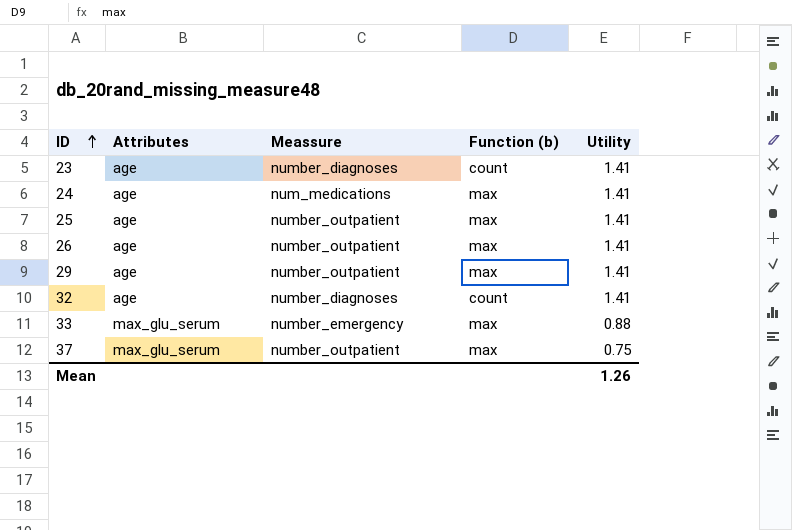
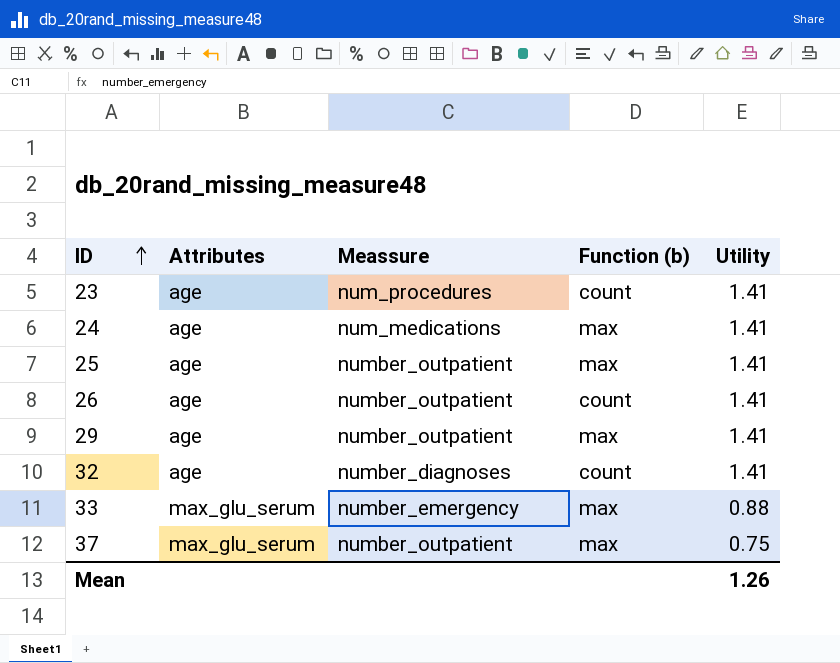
23 | Meassure: number_diagnoses -> num_procedures
26 | Function (b): max -> count

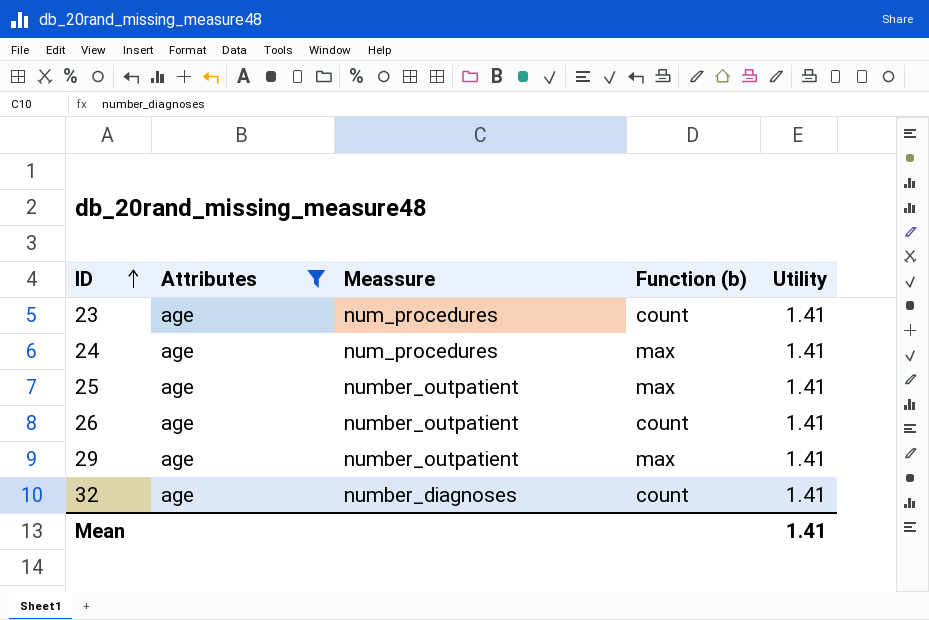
filter: none -> Attributes = age
24 | Meassure: num_medications -> num_procedures
Mean | Utility: 1.26 -> 1.41

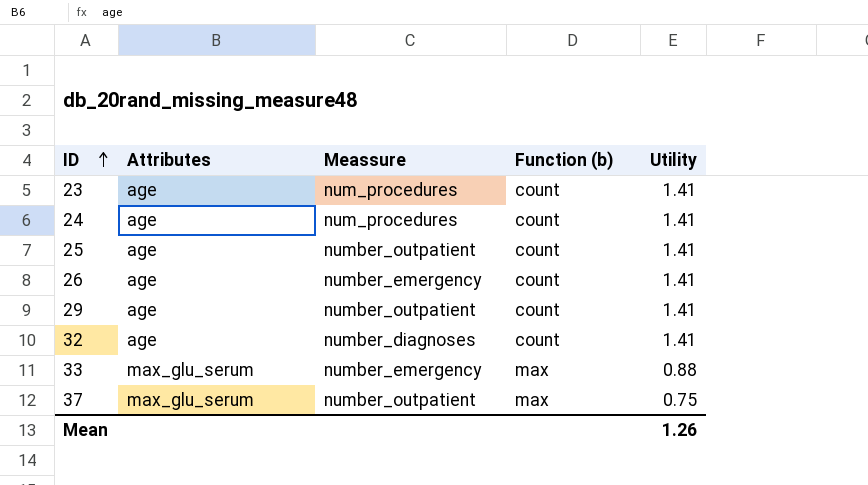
filter: Attributes = age -> none
24 | Function (b): max -> count
25 | Function (b): max -> count
26 | Meassure: number_outpatient -> number_emergency
29 | Function (b): max -> count
Mean | Utility: 1.41 -> 1.26

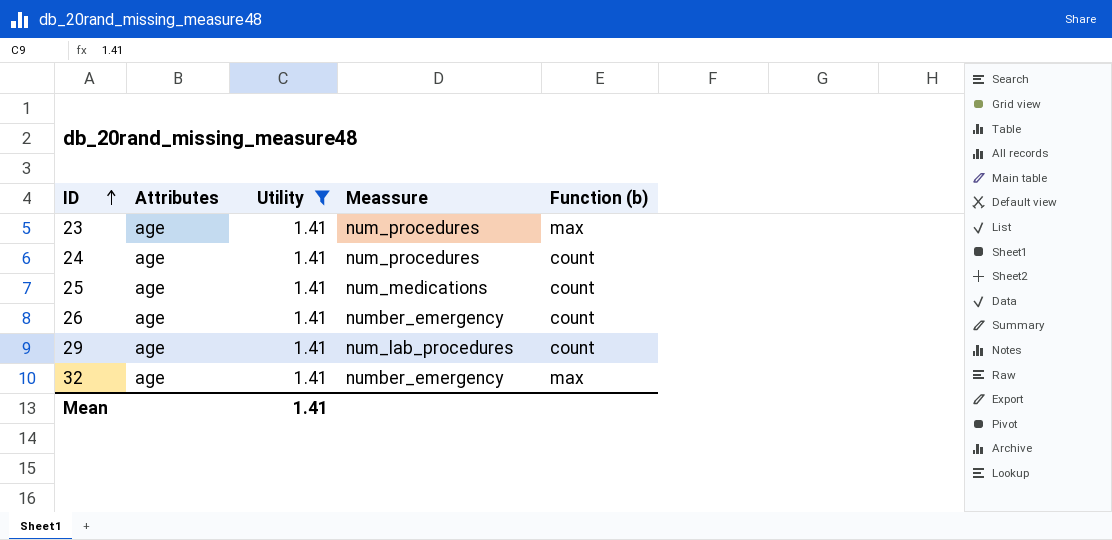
filter: none -> Utility = 1.41
column Utility | position: 5 -> 3
23 | Function (b): count -> max
25 | Meassure: number_outpatient -> num_medications
29 | Meassure: number_outpatient -> num_lab_procedures
32 | Meassure: number_diagnoses -> number_emergency
32 | Function (b): count -> max
Mean | Utility: 1.26 -> 1.41

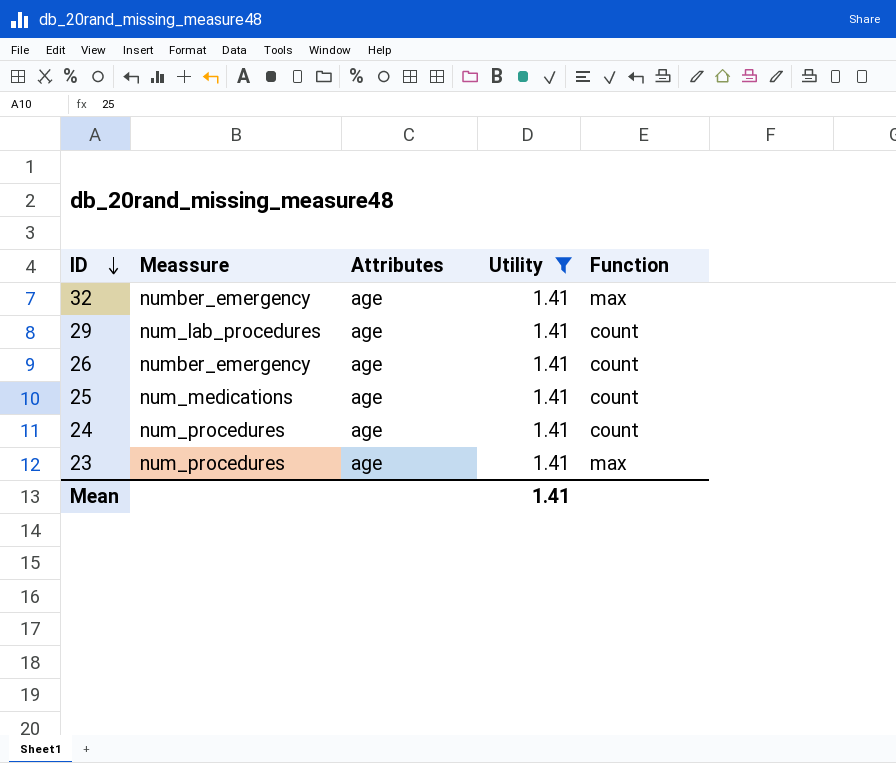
row order: ID ascending -> ID descending
column Meassure | position: 4 -> 2
column name: Function (b) -> Function

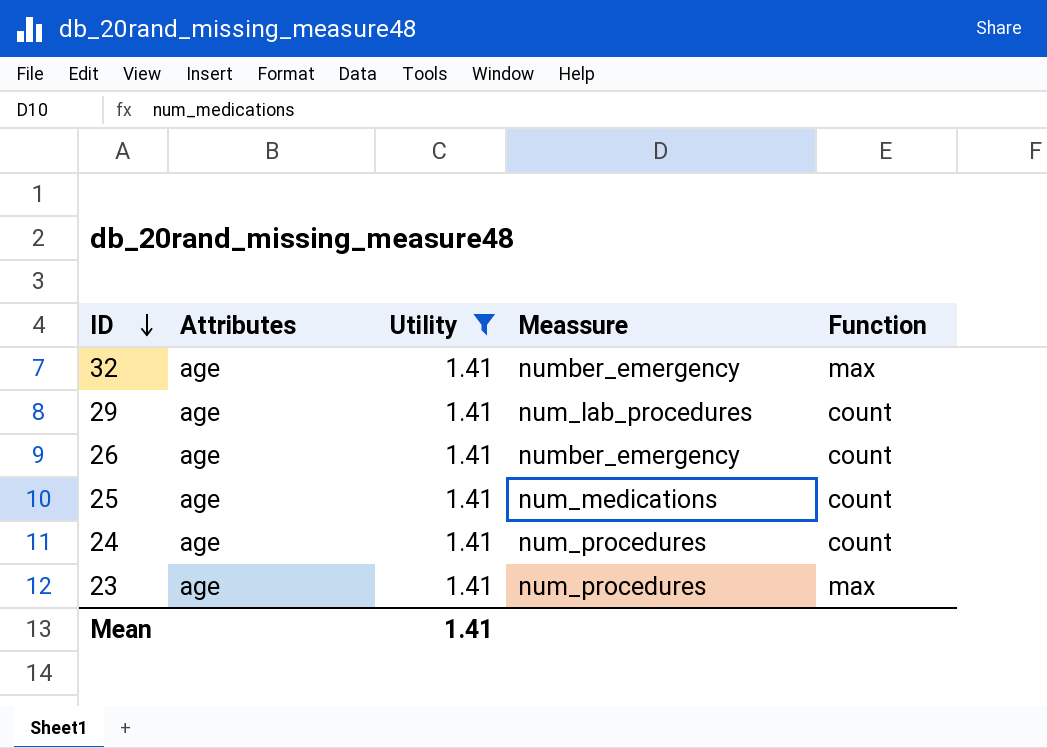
column Meassure | position: 2 -> 4

